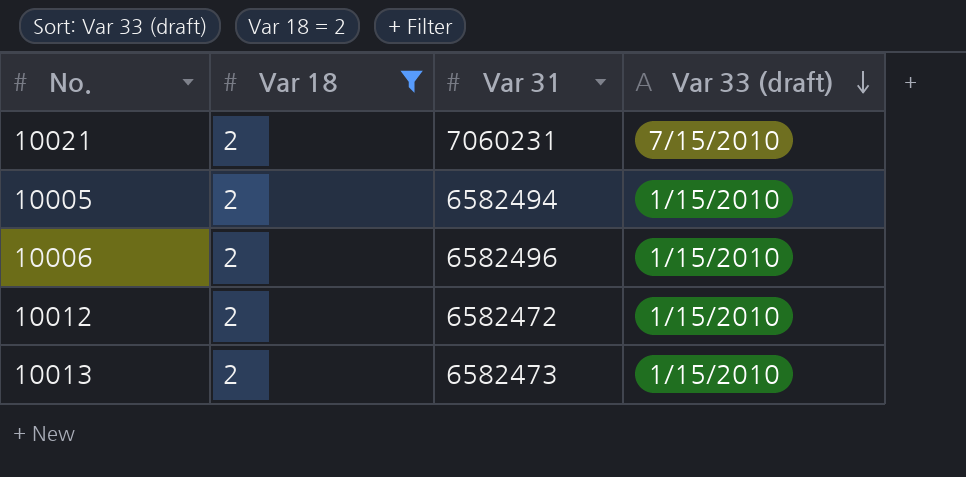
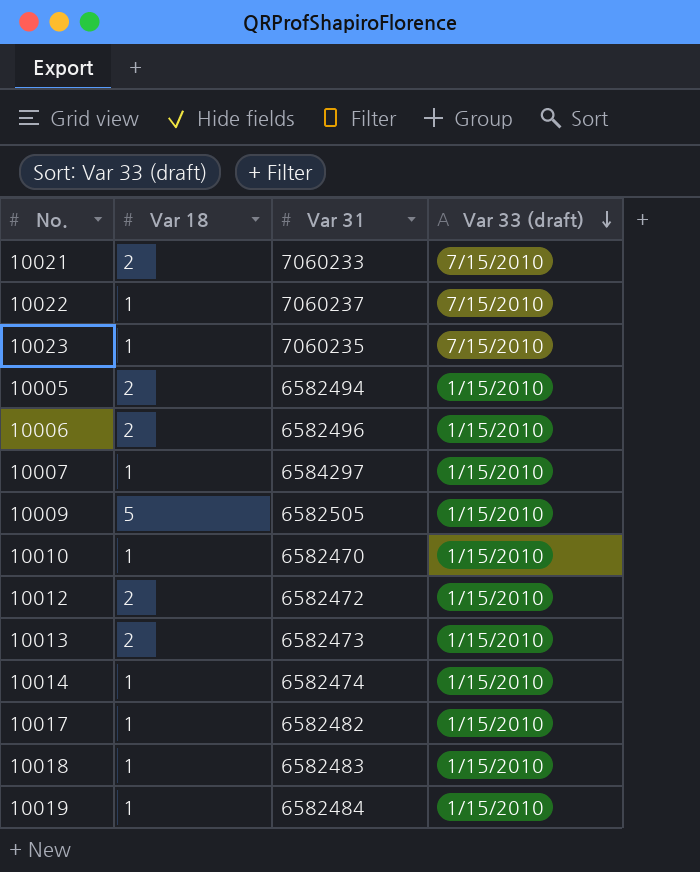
filter: Var 18 = 2 -> none
10021 | Var 31: 7060231 -> 7060233

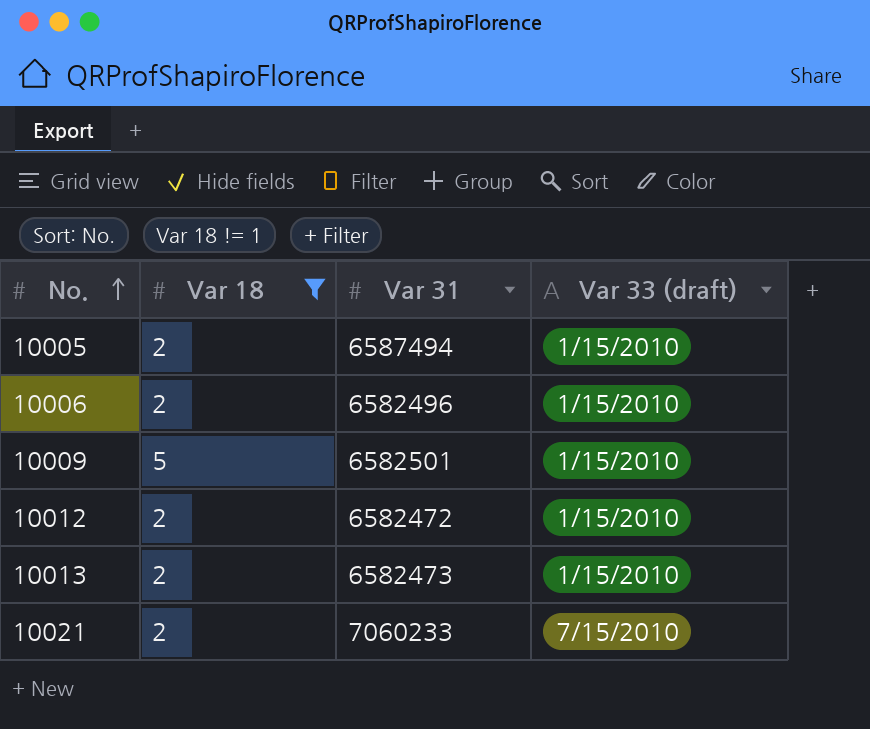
filter: none -> Var 18 != 1
row order: Var 33 (draft) descending -> No. ascending
10005 | Var 31: 6582494 -> 6587494
10009 | Var 31: 6582505 -> 6582501

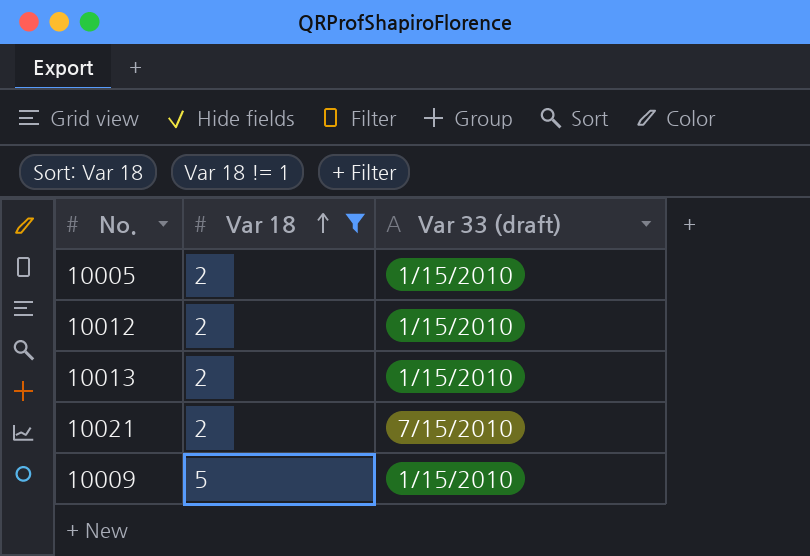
row order: No. ascending -> Var 18 ascending
column Var 31 | position: 3 -> none
row 10006: 2 | 6582496 | 1/15/2010 -> none

